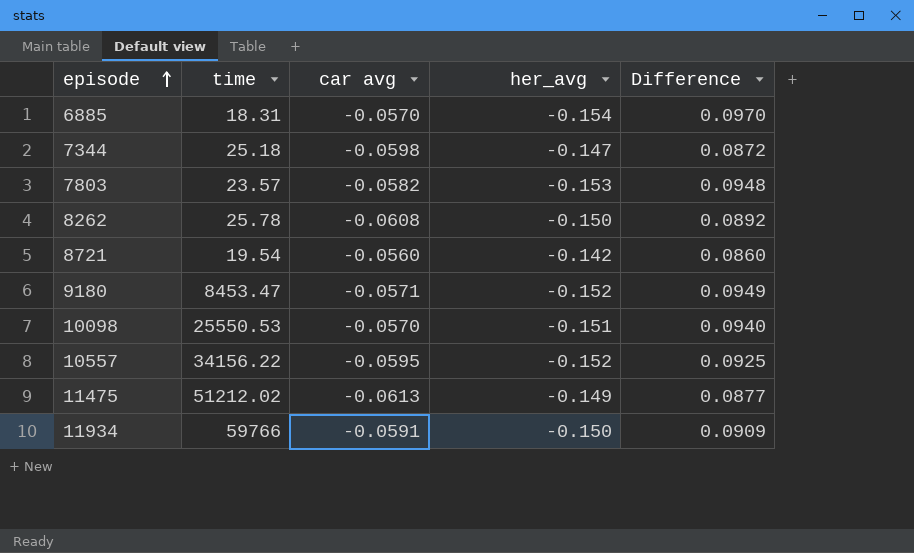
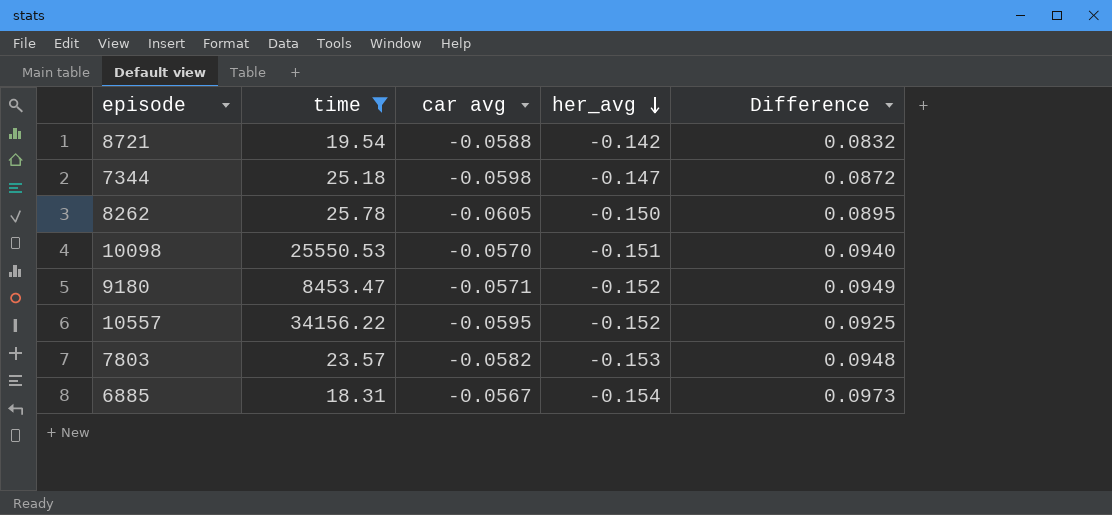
filter: none -> time <= 34156.22
row order: episode ascending -> her_avg descending
8721 | car avg: -0.0560 -> -0.0588
8721 | Difference: 0.0860 -> 0.0832
8262 | car avg: -0.0608 -> -0.0605
8262 | Difference: 0.0892 -> 0.0895
6885 | car avg: -0.0570 -> -0.0567
6885 | Difference: 0.0970 -> 0.0973

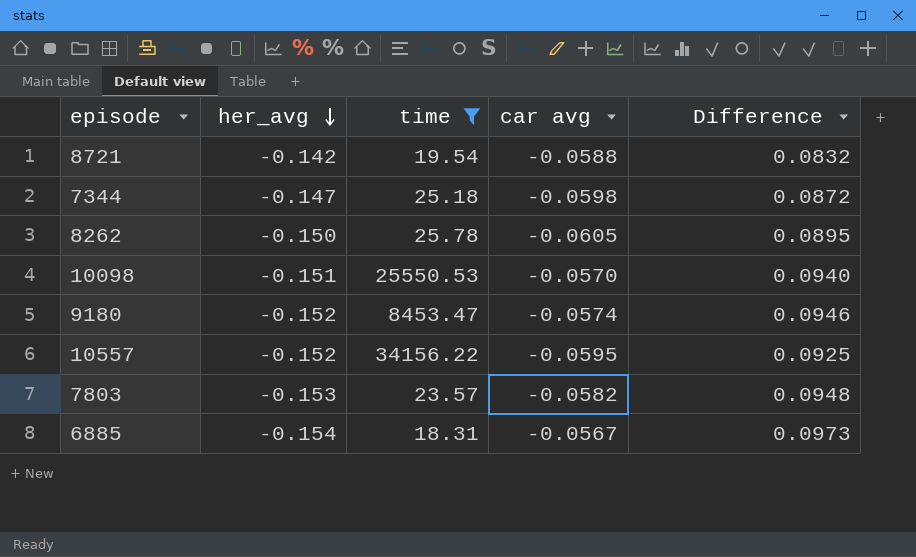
column her_avg | position: 4 -> 2
9180 | car avg: -0.0571 -> -0.0574
9180 | Difference: 0.0949 -> 0.0946

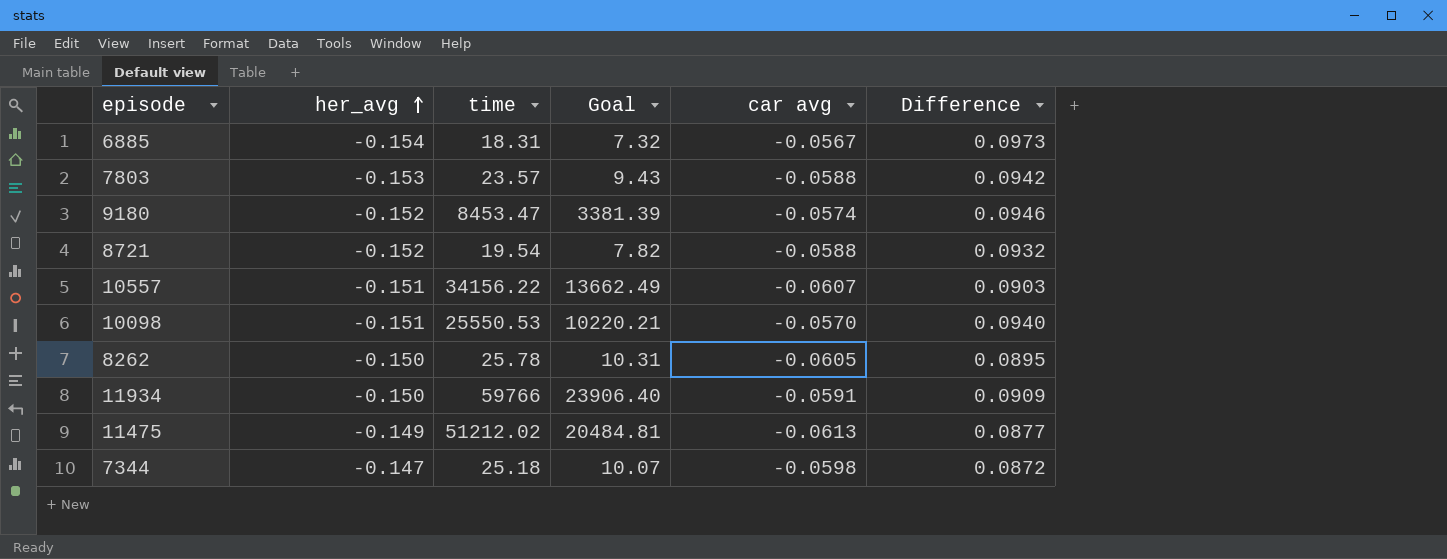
filter: time <= 34156.22 -> none
row order: her_avg descending -> her_avg ascending
column Goal | formula: none -> [time] * 0.4
7803 | car avg: -0.0582 -> -0.0588
7803 | Difference: 0.0948 -> 0.0942
8721 | her_avg: -0.142 -> -0.152
8721 | Difference: 0.0832 -> 0.0932
10557 | her_avg: -0.152 -> -0.151
10557 | car avg: -0.0595 -> -0.0607
10557 | Difference: 0.0925 -> 0.0903

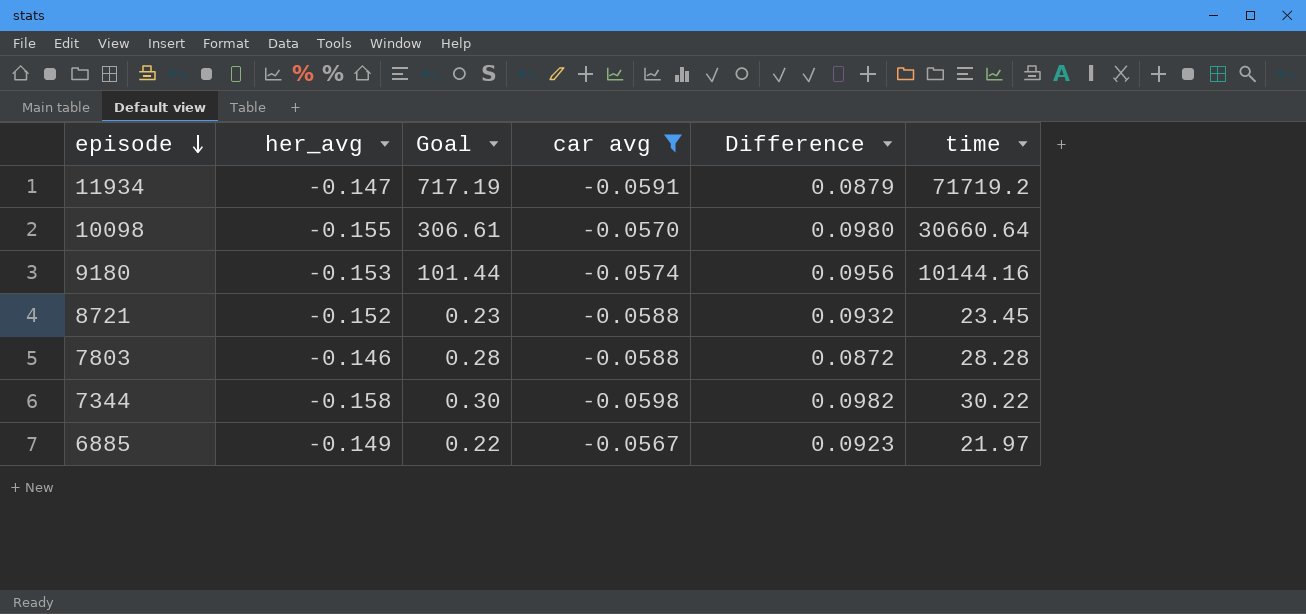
filter: none -> car avg >= -0.0598
row order: her_avg ascending -> episode descending
column Goal | formula: [time] * 0.4 -> [time] * 0.01
column time | position: 3 -> 6
11934 | her_avg: -0.150 -> -0.147
11934 | Difference: 0.0909 -> 0.0879
11934 | time: 59766 -> 71719.2
10098 | her_avg: -0.151 -> -0.155
10098 | Difference: 0.0940 -> 0.0980
10098 | time: 25550.53 -> 30660.64
9180 | her_avg: -0.152 -> -0.153
9180 | Difference: 0.0946 -> 0.0956
9180 | time: 8453.47 -> 10144.16
8721 | time: 19.54 -> 23.45
7803 | her_avg: -0.153 -> -0.146
7803 | Difference: 0.0942 -> 0.0872
7803 | time: 23.57 -> 28.28
7344 | her_avg: -0.147 -> -0.158
7344 | Difference: 0.0872 -> 0.0982
7344 | time: 25.18 -> 30.22
6885 | her_avg: -0.154 -> -0.149
6885 | Difference: 0.0973 -> 0.0923
6885 | time: 18.31 -> 21.97

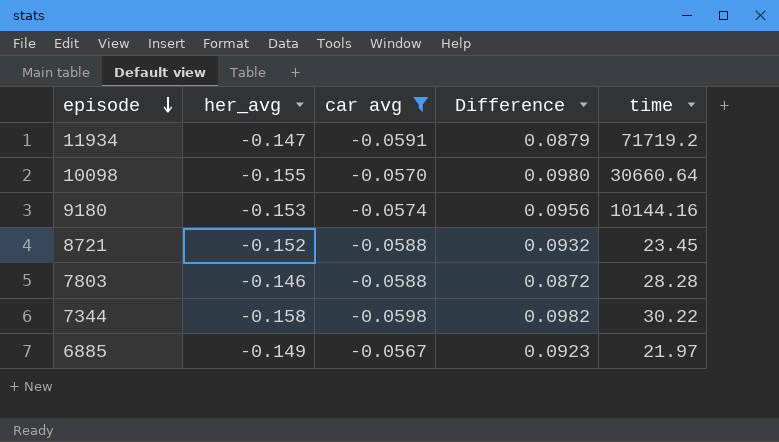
column Goal | formula: [time] * 0.01 -> none

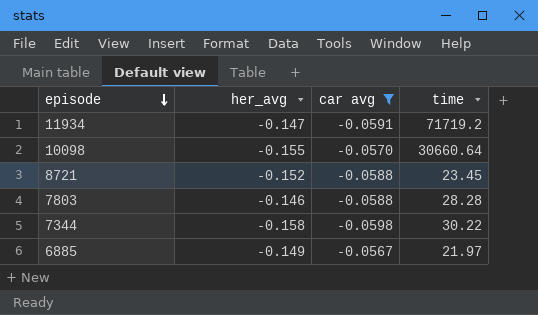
column Difference | formula: [car avg] - [her_avg] -> none
row 9180: -0.153 | -0.0574 | 0.0956 | 10144.16 -> none

